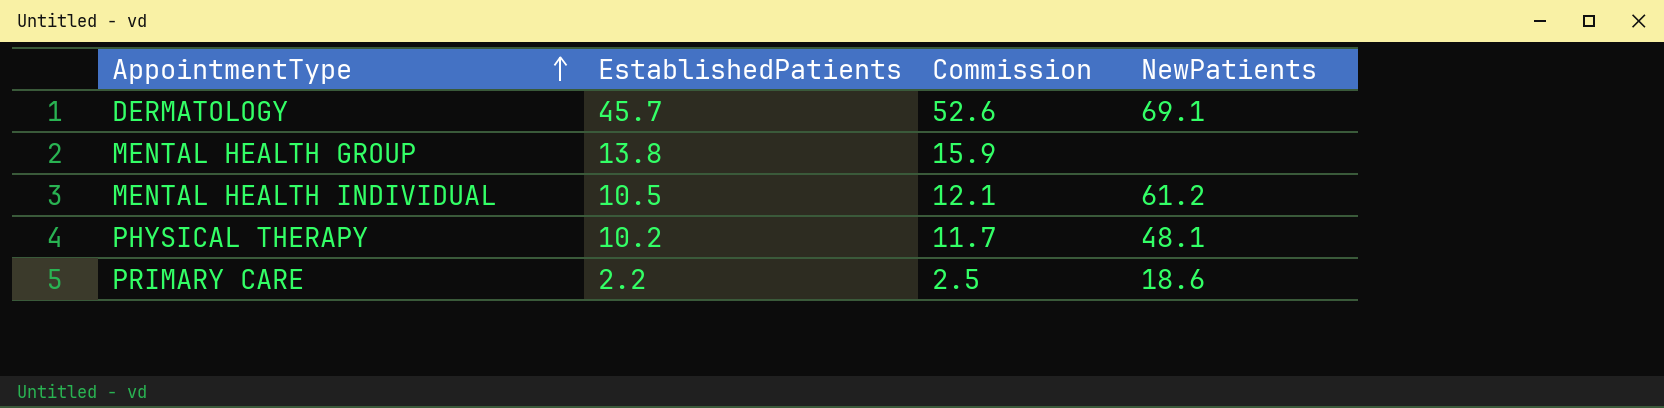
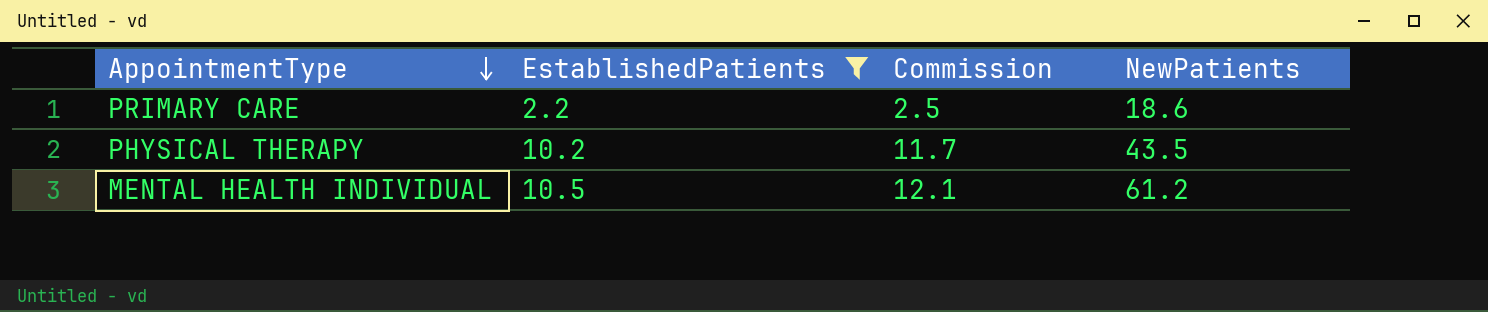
filter: none -> EstablishedPatients <= 10.5
row order: AppointmentType ascending -> AppointmentType descending
PHYSICAL THERAPY | NewPatients: 48.1 -> 43.5

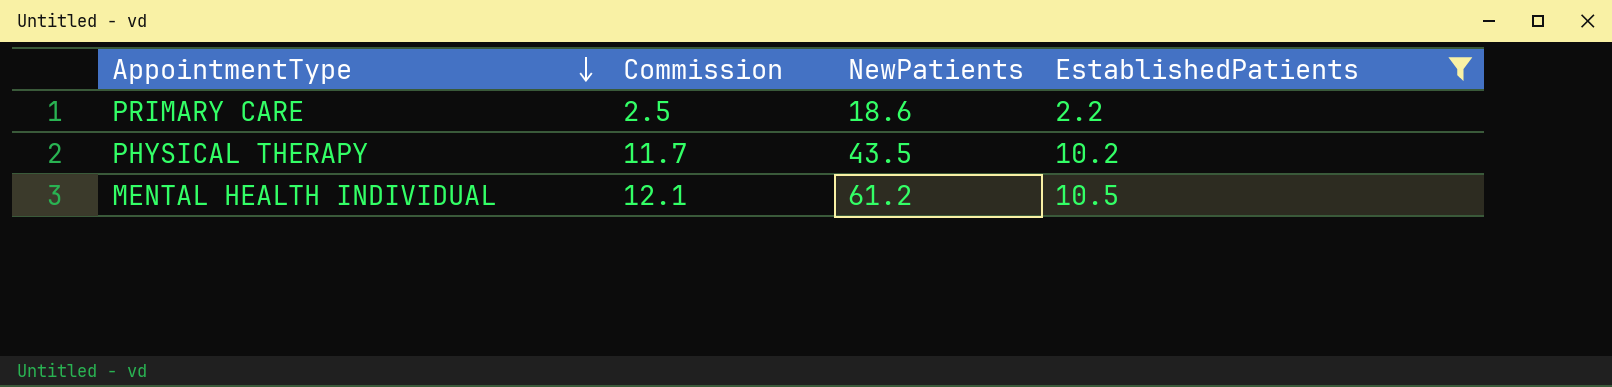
column EstablishedPatients | position: 2 -> 4

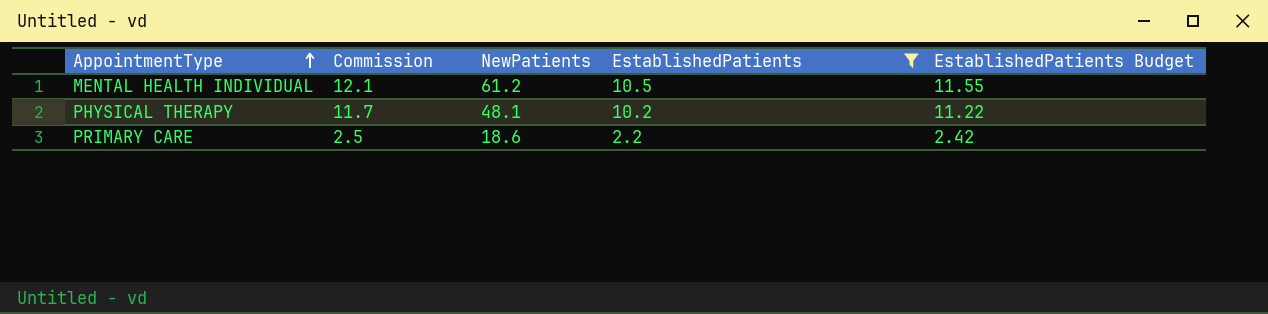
row order: AppointmentType descending -> AppointmentType ascending
column EstablishedPatients Budget | formula: none -> [EstablishedPatients] * 1.1
PHYSICAL THERAPY | NewPatients: 43.5 -> 48.1

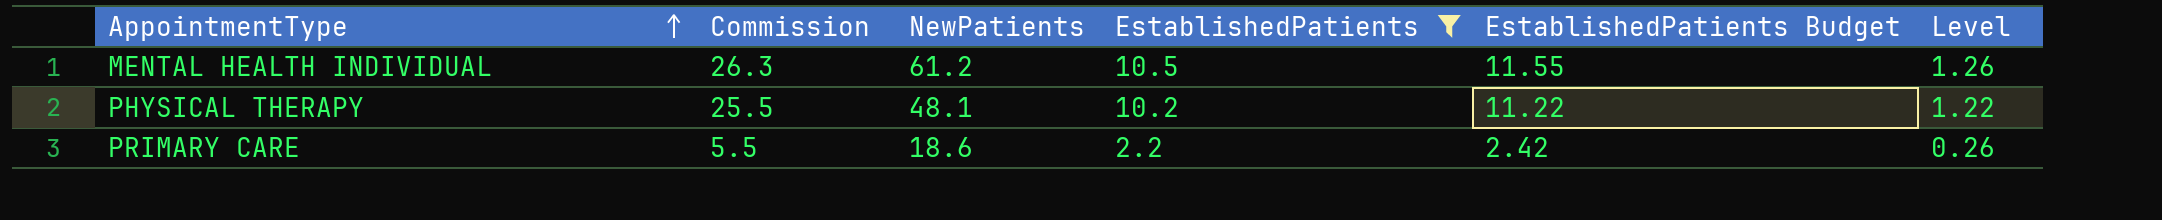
column Commission | formula: [EstablishedPatients] * 1.15 -> [EstablishedPatients] * 2.5
column Level | formula: none -> [EstablishedPatients] * 0.12

